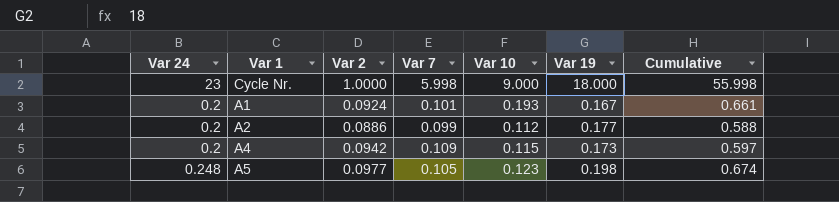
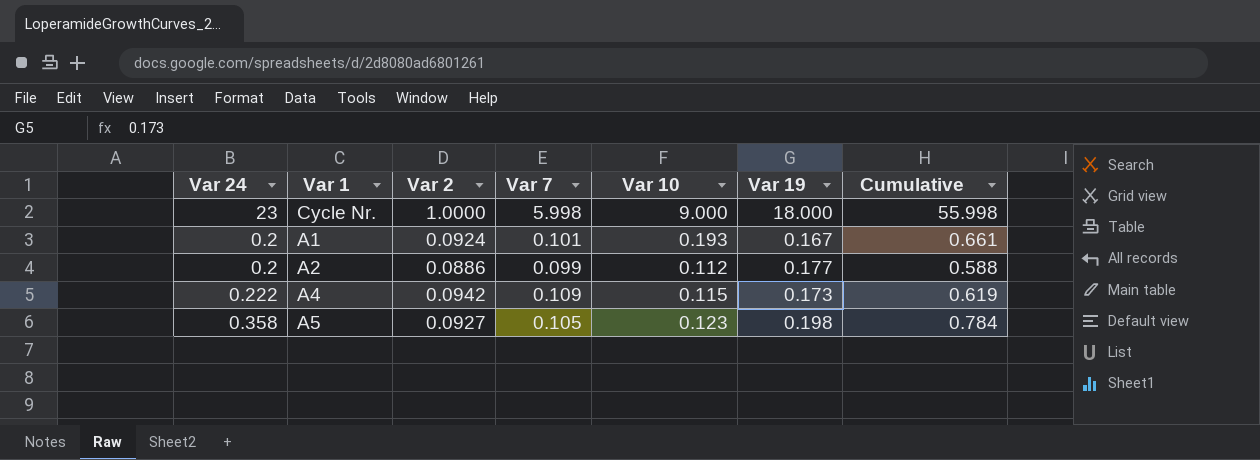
A4 | Var 24: 0.2 -> 0.222
A4 | Cumulative: 0.597 -> 0.619
A5 | Var 24: 0.248 -> 0.358
A5 | Var 2: 0.0977 -> 0.0927
A5 | Cumulative: 0.674 -> 0.784

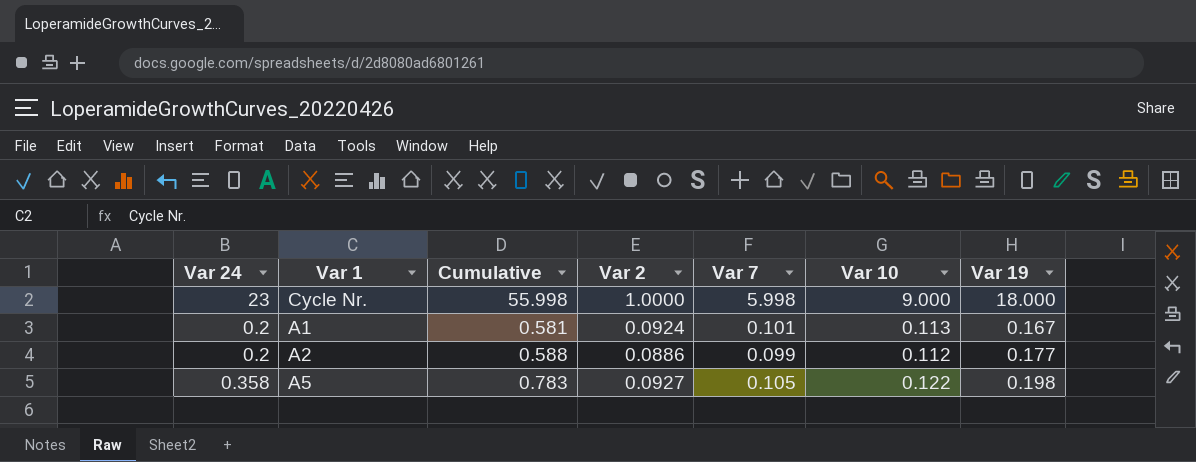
column Cumulative | position: 7 -> 3
row A4: 0.222 | 0.0942 | 0.109 | 0.115 | 0.173 | 0.619 -> none
A1 | Cumulative: 0.661 -> 0.581
A1 | Var 10: 0.193 -> 0.113
A5 | Cumulative: 0.784 -> 0.783
A5 | Var 10: 0.123 -> 0.122

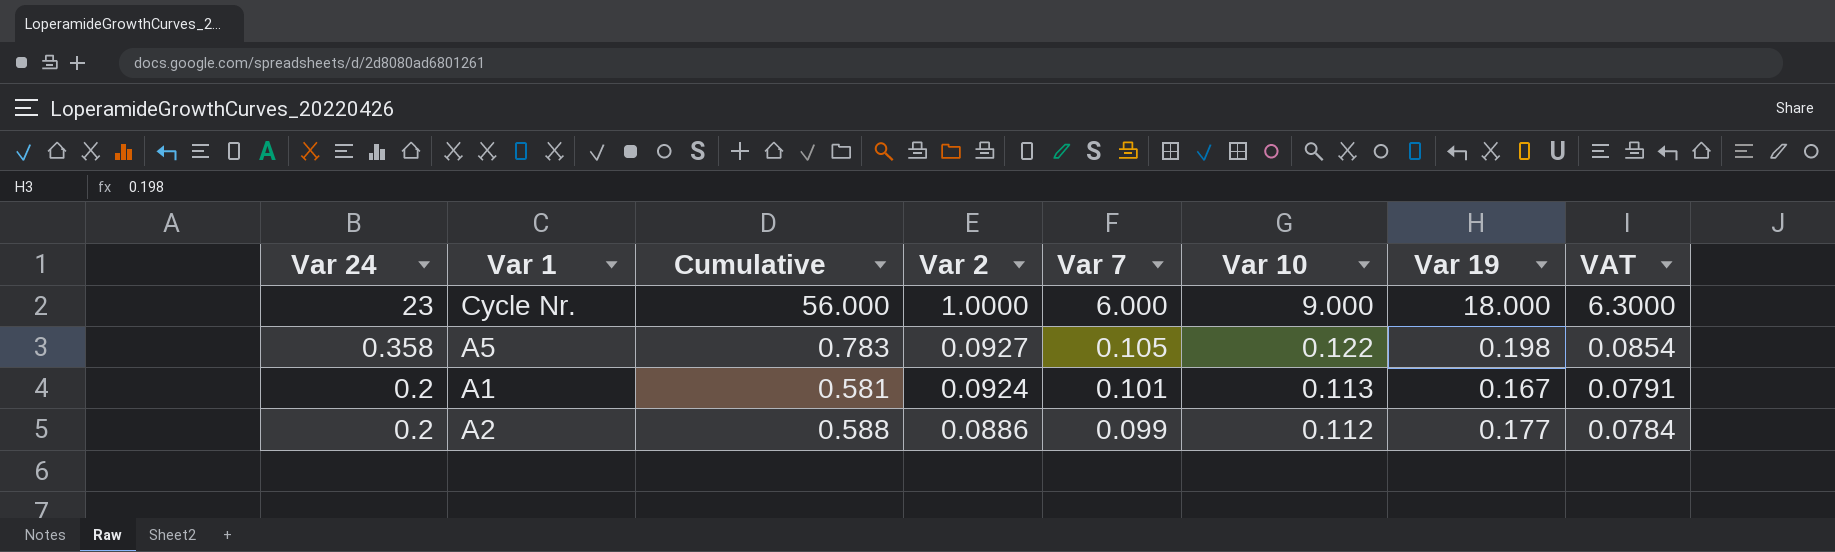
row order: none -> Var 24 descending
column VAT | formula: none -> [Var 10] * 0.7
Cycle Nr. | Cumulative: 55.998 -> 56.000
Cycle Nr. | Var 7: 5.998 -> 6.000

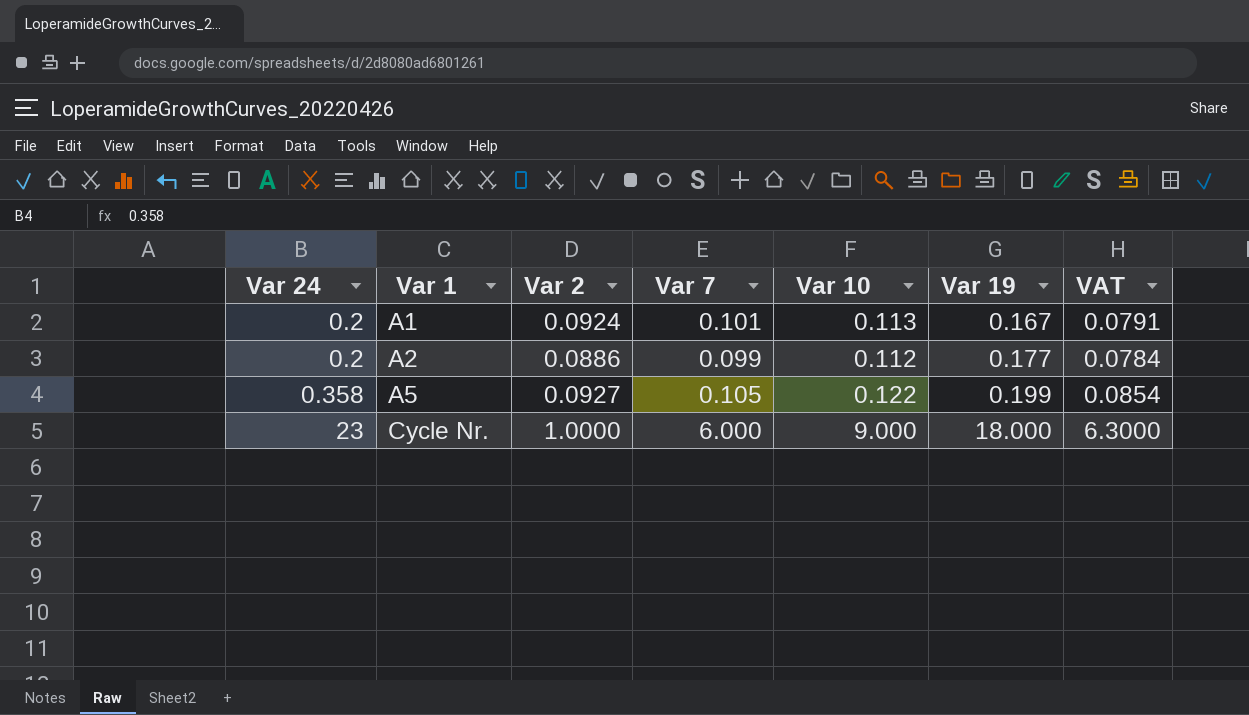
row order: Var 24 descending -> Var 24 ascending
column Cumulative | formula: [Var 24] + [Var 7] + [Var 10] + [Var 19] -> none
A5 | Var 19: 0.198 -> 0.199

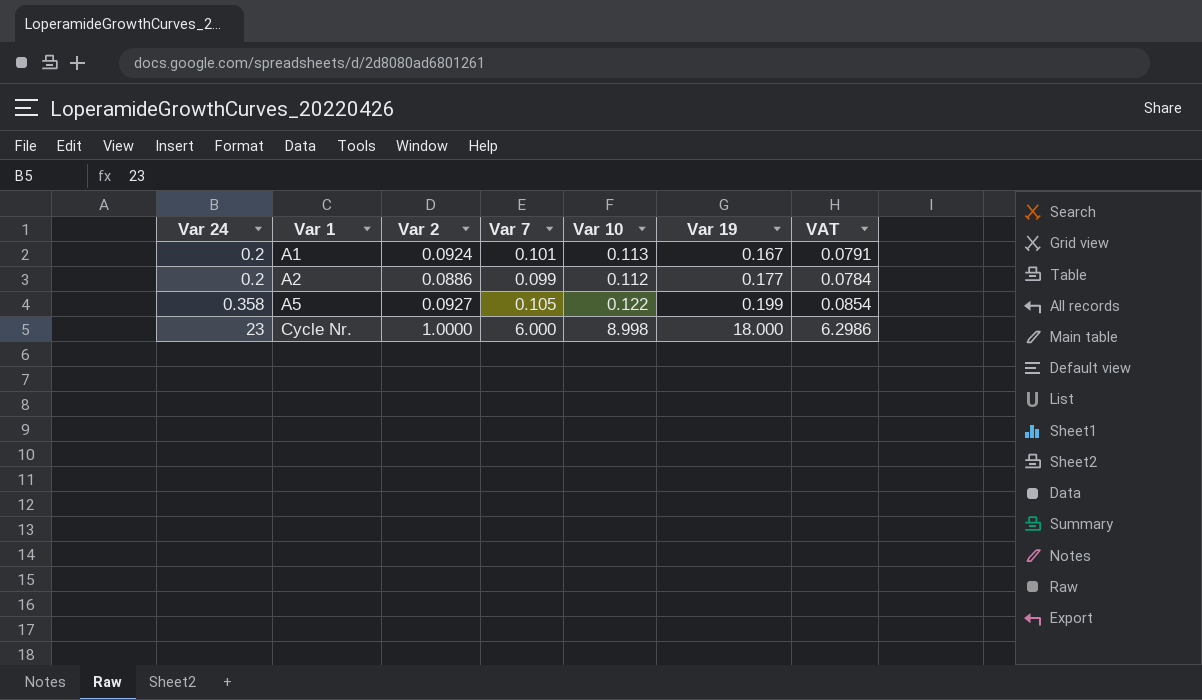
Cycle Nr. | Var 10: 9.000 -> 8.998
Cycle Nr. | VAT: 6.3000 -> 6.2986

